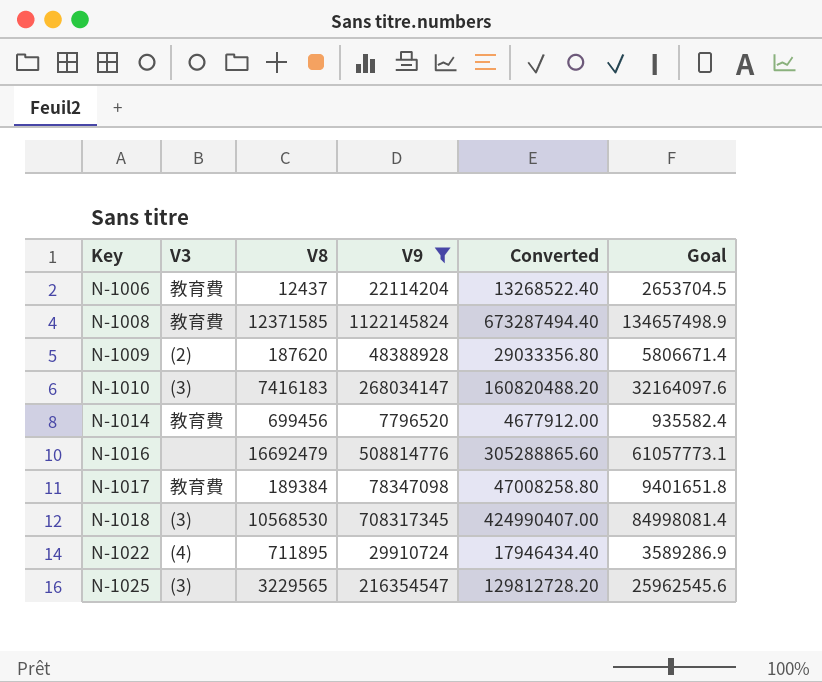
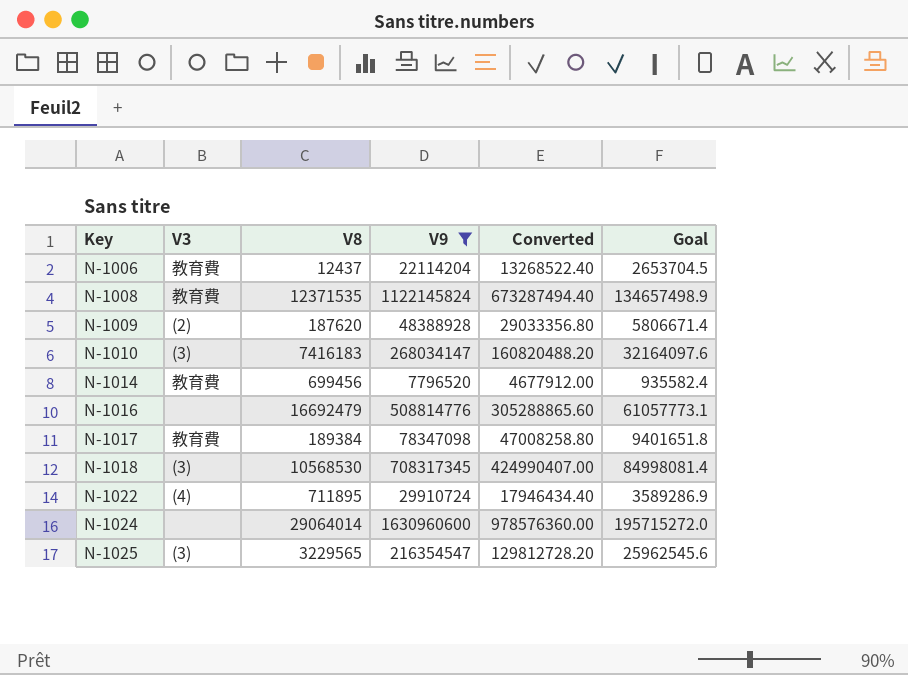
N-1008 | V8: 12371585 -> 12371535
row N-1024: none -> none | 29064014 | 1630960600 | 978576360.00 | 195715272.0

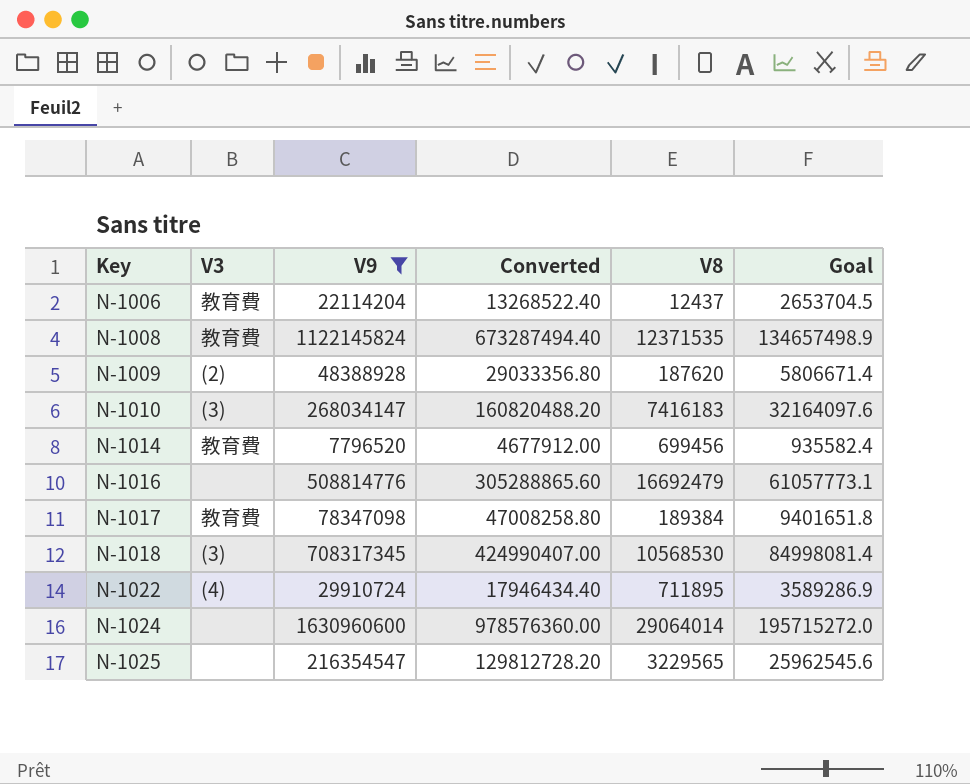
column V8 | position: 3 -> 5
N-1025 | V3: (3) -> none

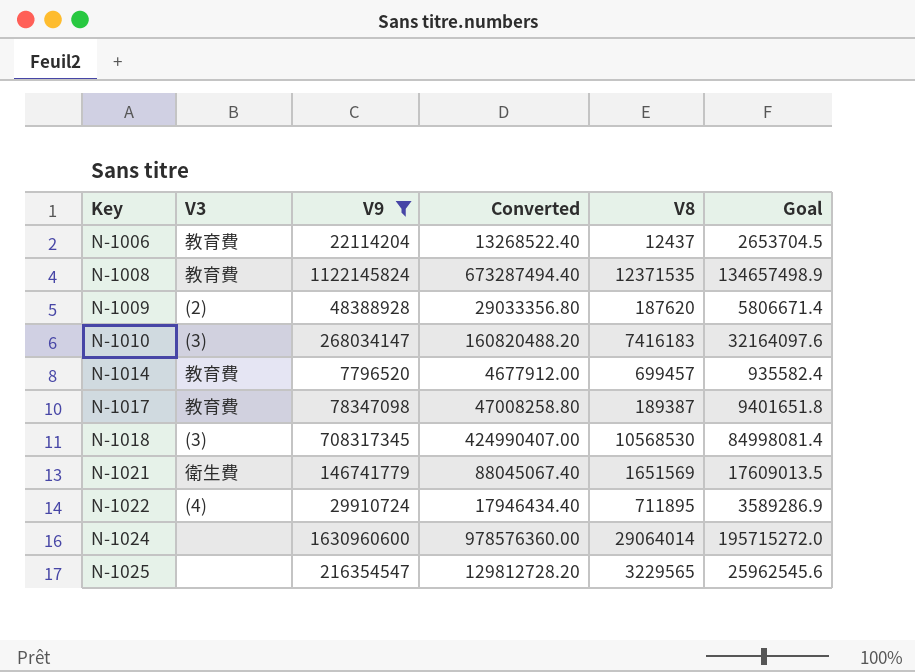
row N-1016: none | 508814776 | 305288865.60 | 16692479 | 61057773.1 -> none
N-1014 | V8: 699456 -> 699457
N-1017 | V8: 189384 -> 189387
row N-1021: none -> 衛生費 | 146741779 | 88045067.40 | 1651569 | 17609013.5

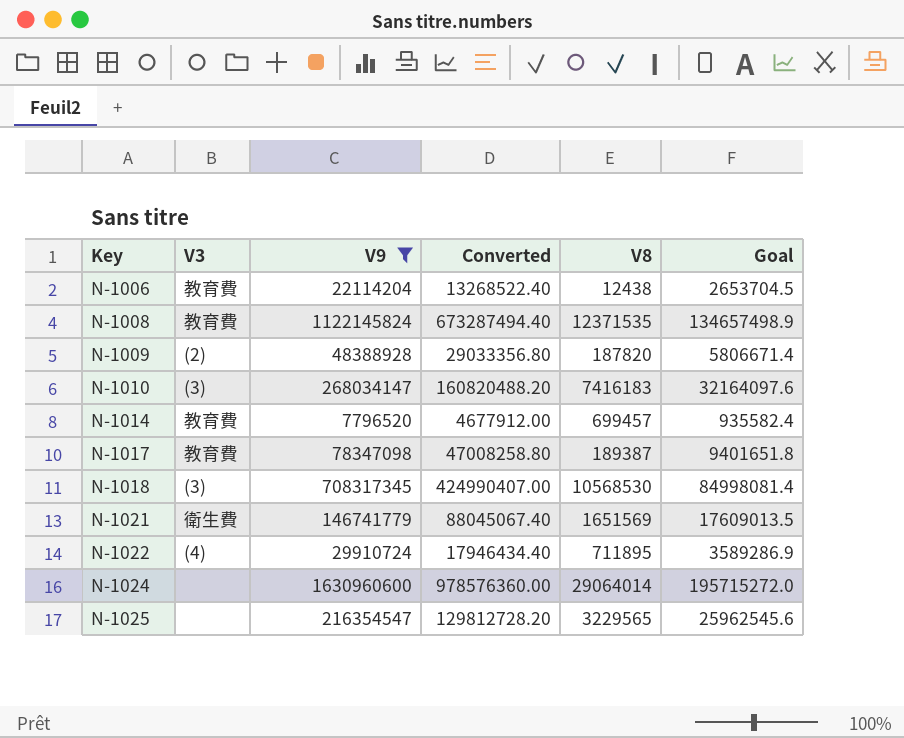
N-1006 | V8: 12437 -> 12438
N-1009 | V8: 187620 -> 187820

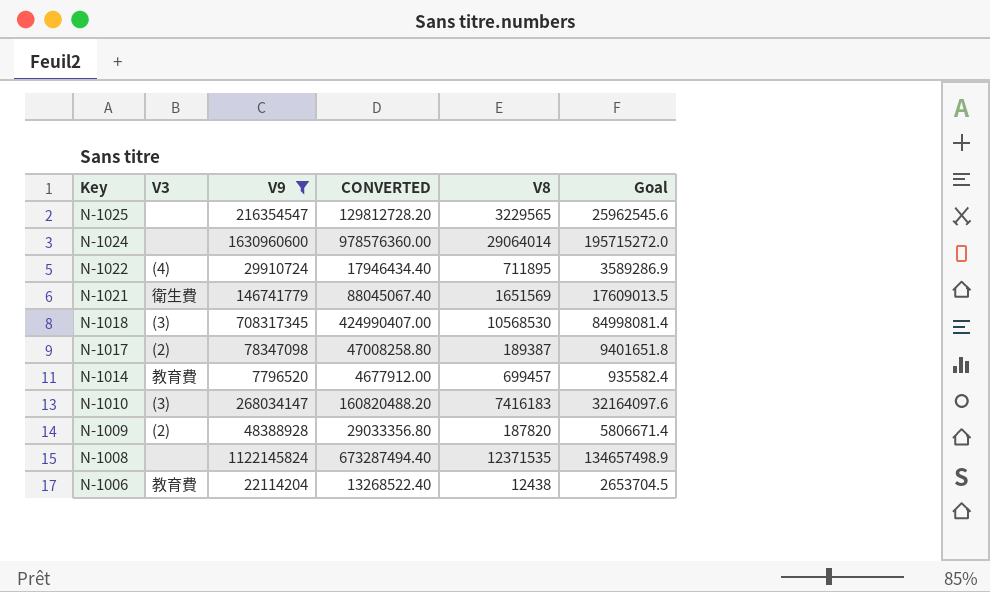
row order: Key ascending -> Key descending
column name: Converted -> CONVERTED
N-1017 | V3: 教育費 -> (2)
N-1008 | V3: 教育費 -> none

